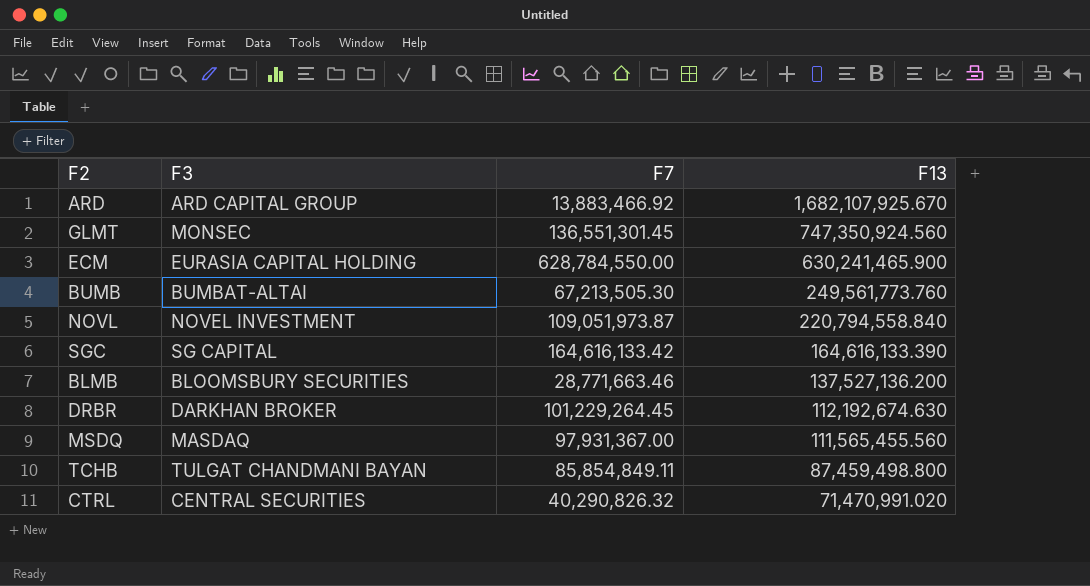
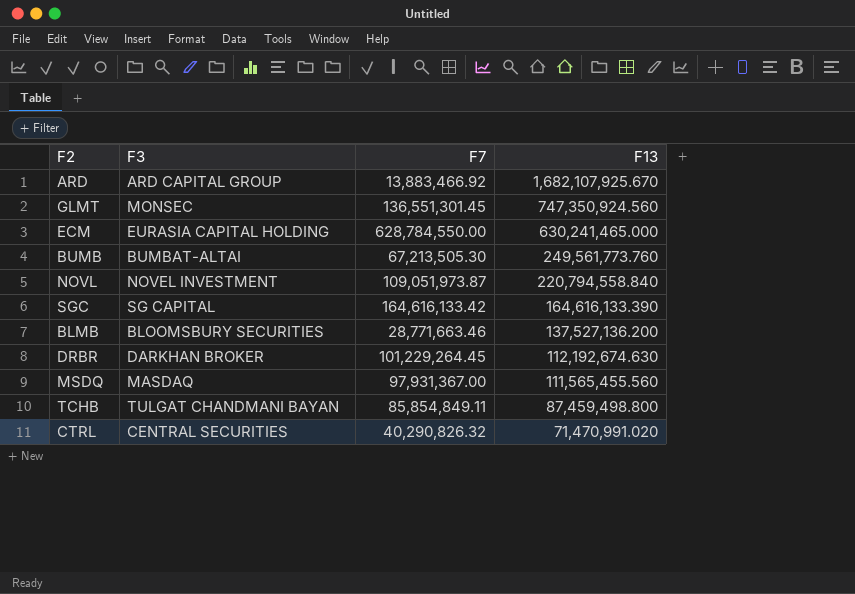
ECM | F13: 630,241,465.900 -> 630,241,465.000

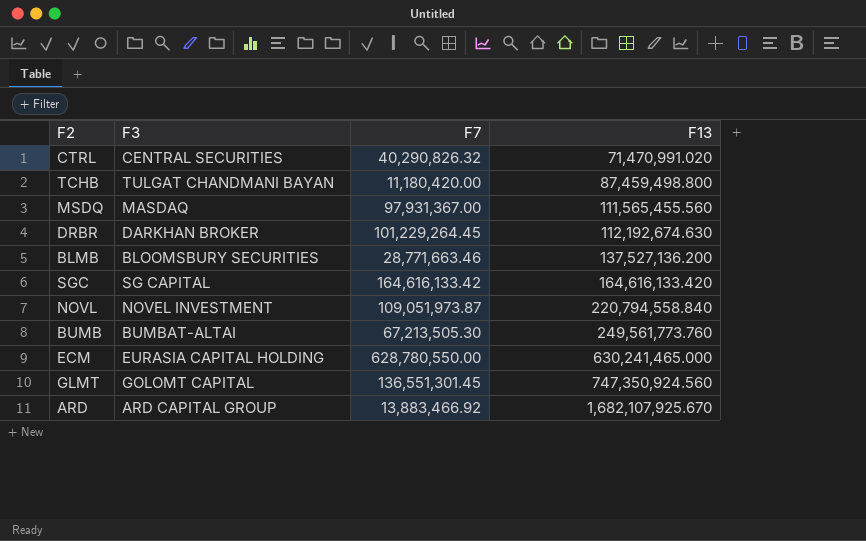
row order: F13 descending -> F13 ascending
TCHB | F7: 85,854,849.11 -> 11,180,420.00
SGC | F13: 164,616,133.390 -> 164,616,133.420
ECM | F7: 628,784,550.00 -> 628,780,550.00
GLMT | F3: MONSEC -> GOLOMT CAPITAL

